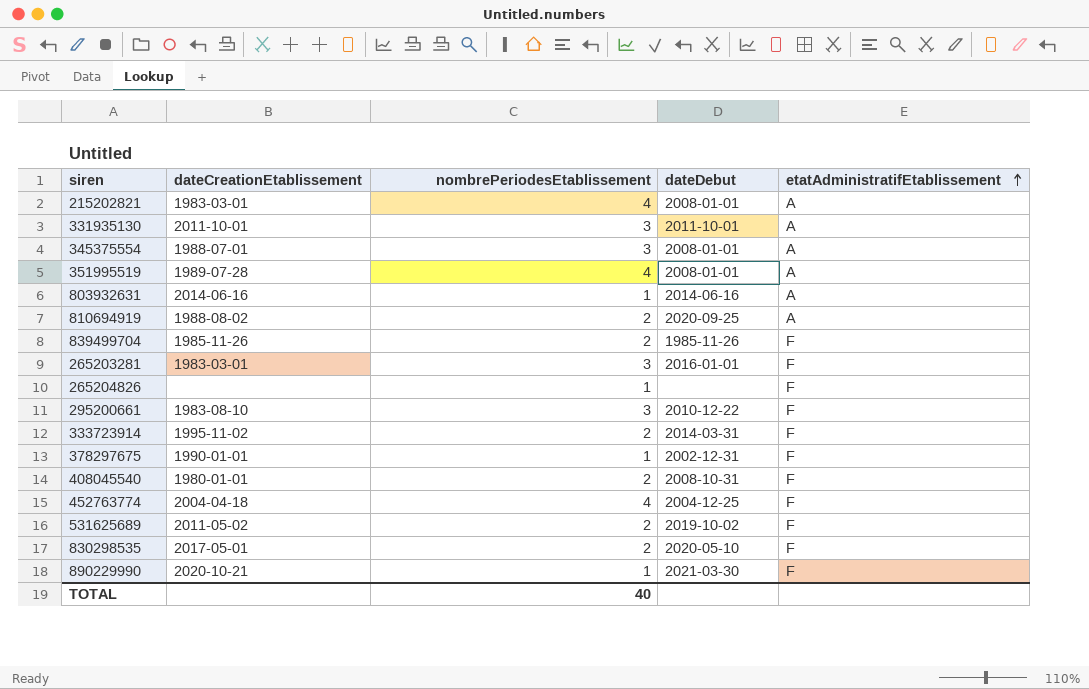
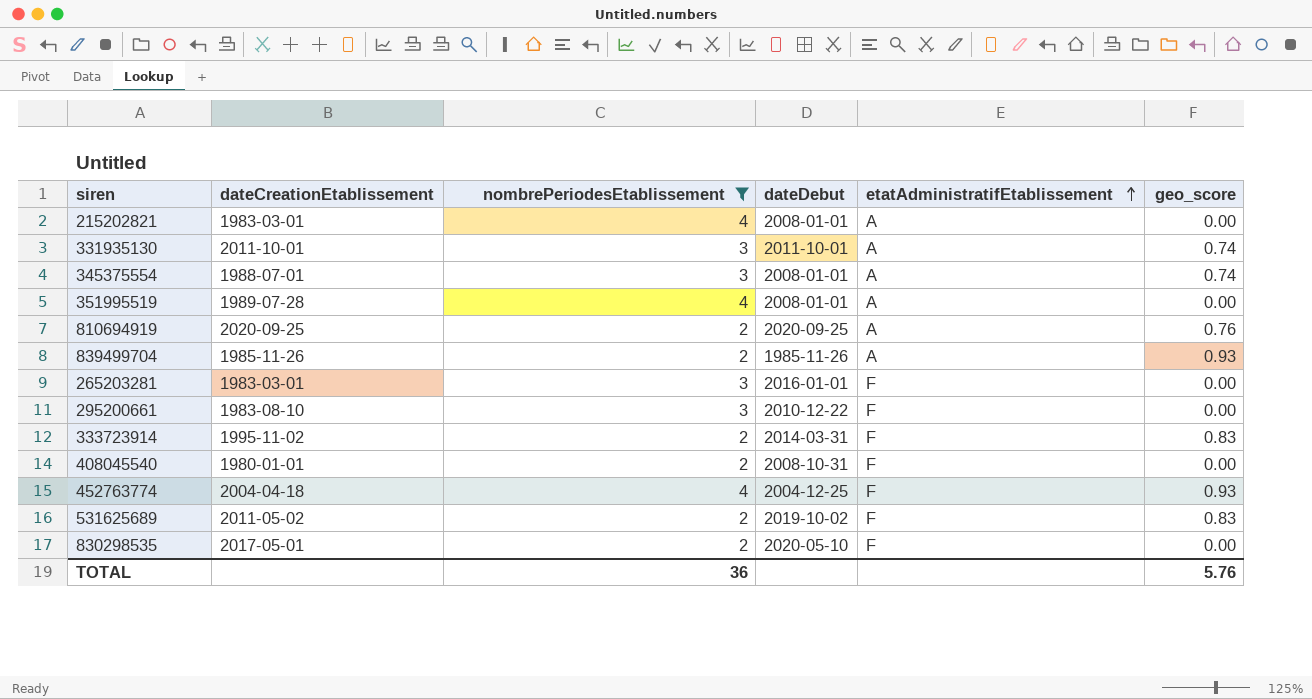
filter: none -> nombrePeriodesEtablissement != 1
column geo_score | position: none -> 6
810694919 | dateCreationEtablissement: 1988-08-02 -> 2020-09-25
839499704 | etatAdministratifEtablissement: F -> A
TOTAL | nombrePeriodesEtablissement: 40 -> 36

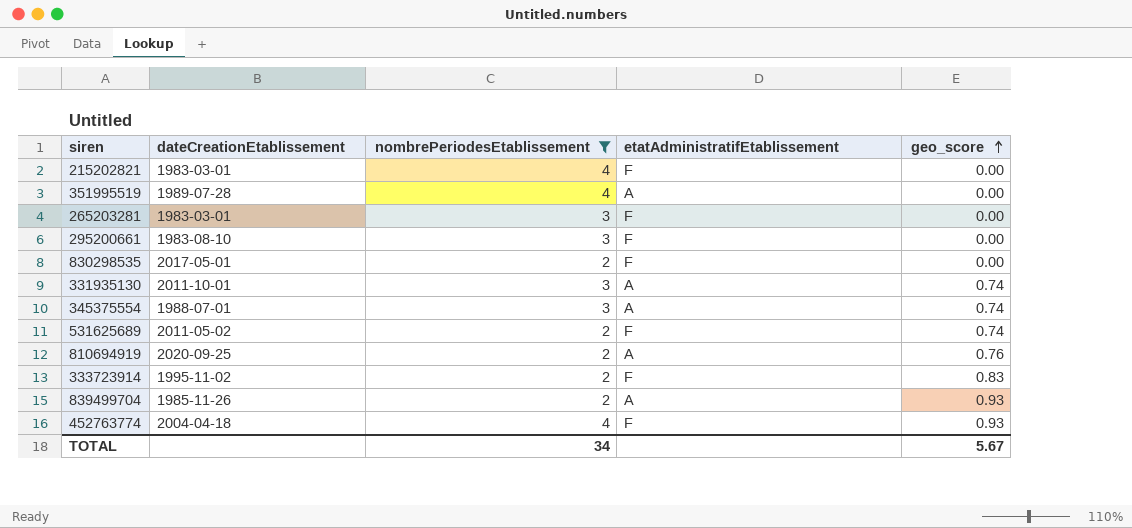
row order: etatAdministratifEtablissement ascending -> geo_score ascending
column dateDebut | position: 4 -> none
row 408045540: 1980-01-01 | 2 | 2008-10-31 | F | 0.00 -> none
215202821 | etatAdministratifEtablissement: A -> F
531625689 | geo_score: 0.83 -> 0.74
TOTAL | nombrePeriodesEtablissement: 36 -> 34
TOTAL | geo_score: 5.76 -> 5.67

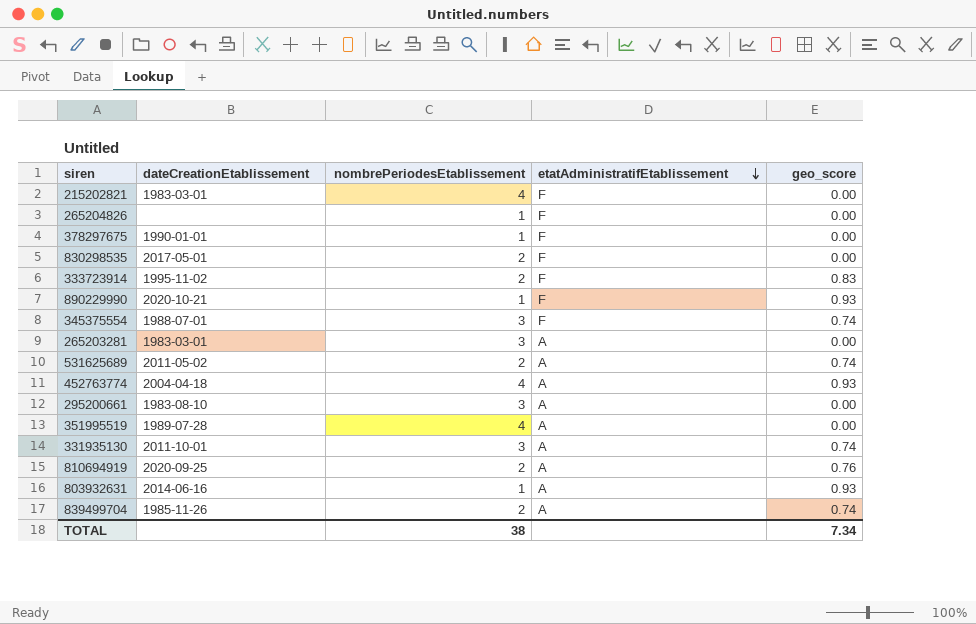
filter: nombrePeriodesEtablissement != 1 -> none
row order: geo_score ascending -> etatAdministratifEtablissement descending
345375554 | etatAdministratifEtablissement: A -> F
265203281 | etatAdministratifEtablissement: F -> A
531625689 | etatAdministratifEtablissement: F -> A
452763774 | etatAdministratifEtablissement: F -> A
295200661 | etatAdministratifEtablissement: F -> A
839499704 | geo_score: 0.93 -> 0.74
TOTAL | nombrePeriodesEtablissement: 34 -> 38
TOTAL | geo_score: 5.67 -> 7.34

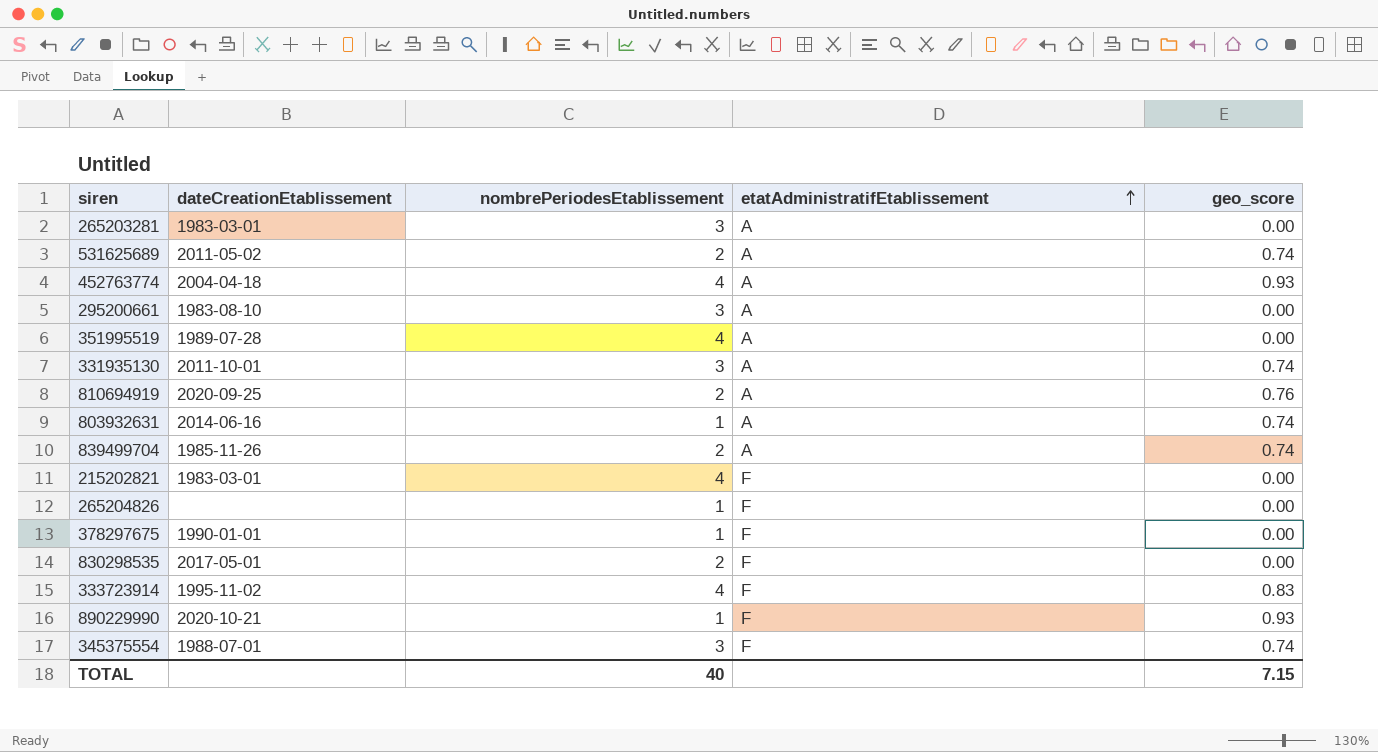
row order: etatAdministratifEtablissement descending -> etatAdministratifEtablissement ascending
803932631 | geo_score: 0.93 -> 0.74
333723914 | nombrePeriodesEtablissement: 2 -> 4
TOTAL | nombrePeriodesEtablissement: 38 -> 40
TOTAL | geo_score: 7.34 -> 7.15

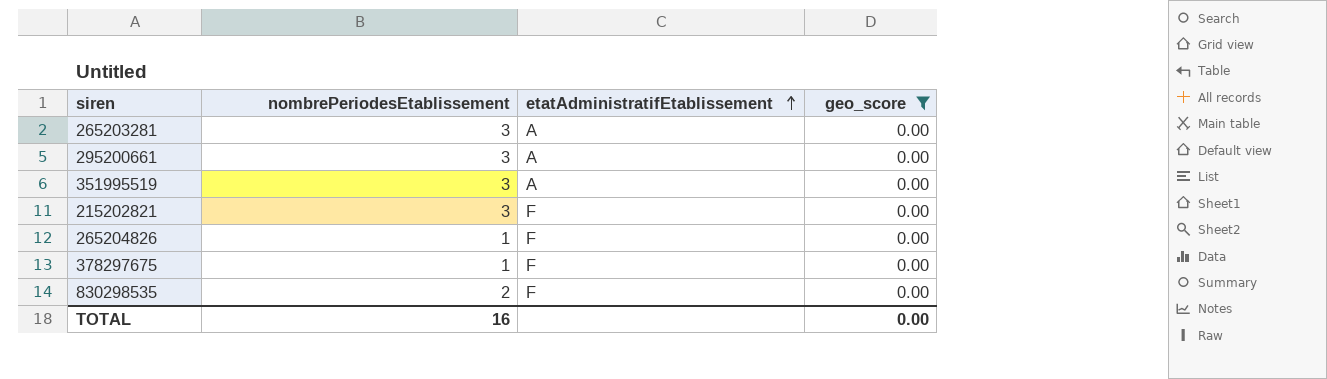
filter: none -> geo_score = 0.00
column dateCreationEtablissement | position: 2 -> none
351995519 | nombrePeriodesEtablissement: 4 -> 3
215202821 | nombrePeriodesEtablissement: 4 -> 3
TOTAL | nombrePeriodesEtablissement: 40 -> 16
TOTAL | geo_score: 7.15 -> 0.00

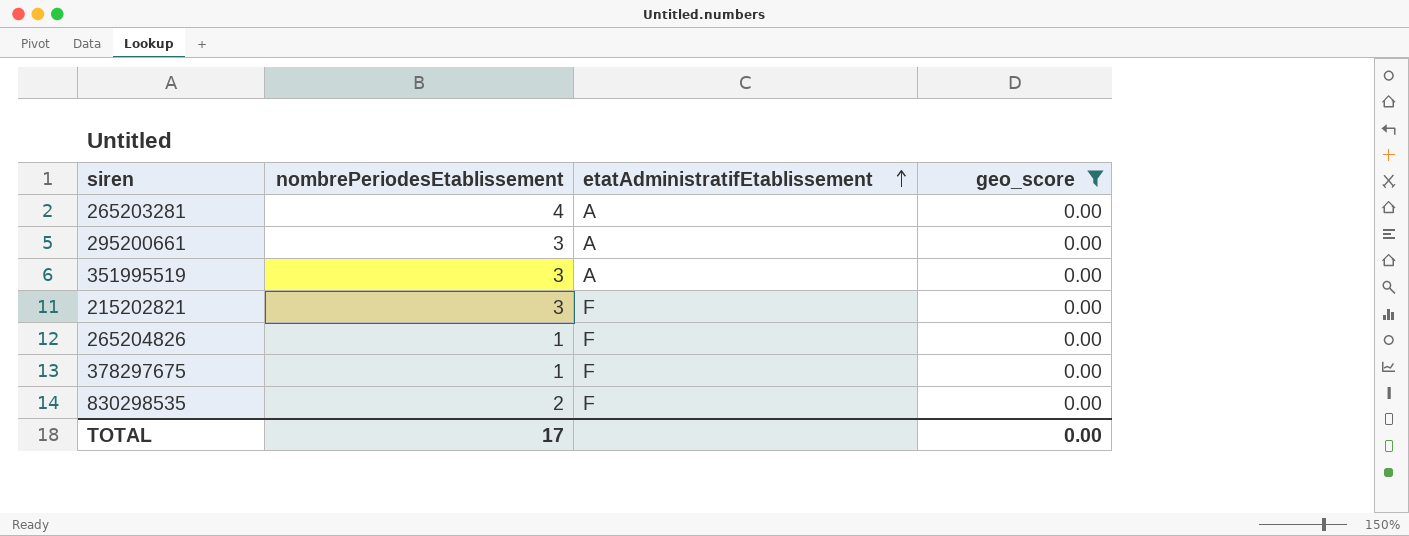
265203281 | nombrePeriodesEtablissement: 3 -> 4
TOTAL | nombrePeriodesEtablissement: 16 -> 17

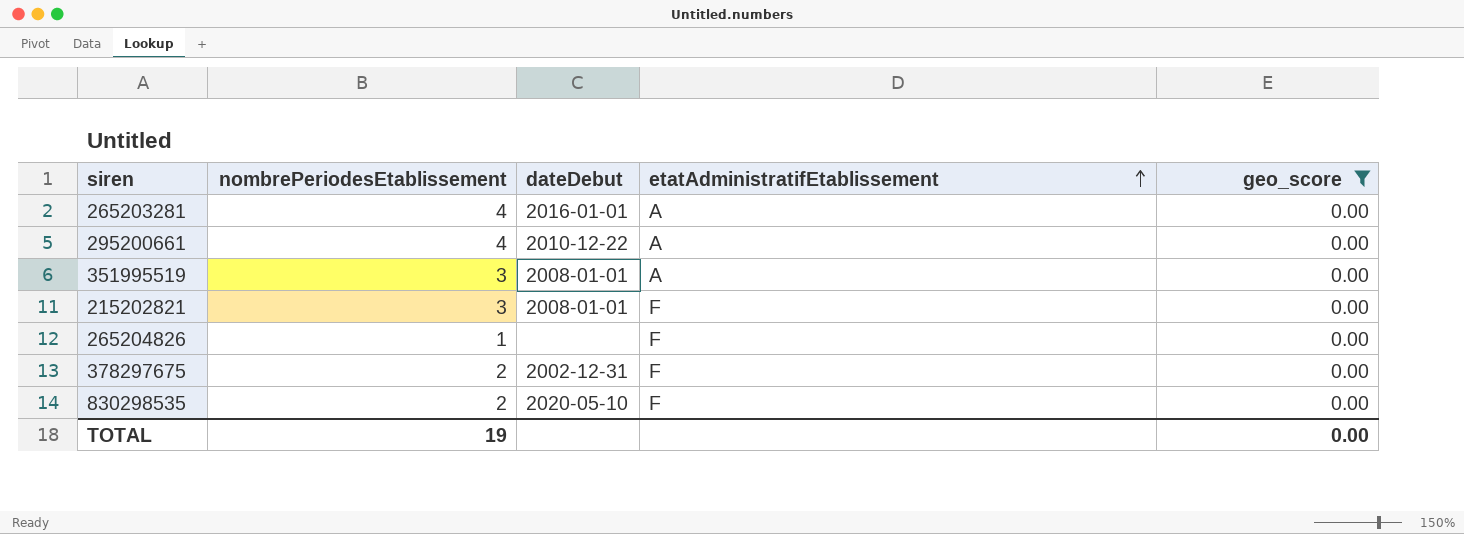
column dateDebut | position: none -> 3
295200661 | nombrePeriodesEtablissement: 3 -> 4
378297675 | nombrePeriodesEtablissement: 1 -> 2
TOTAL | nombrePeriodesEtablissement: 17 -> 19

